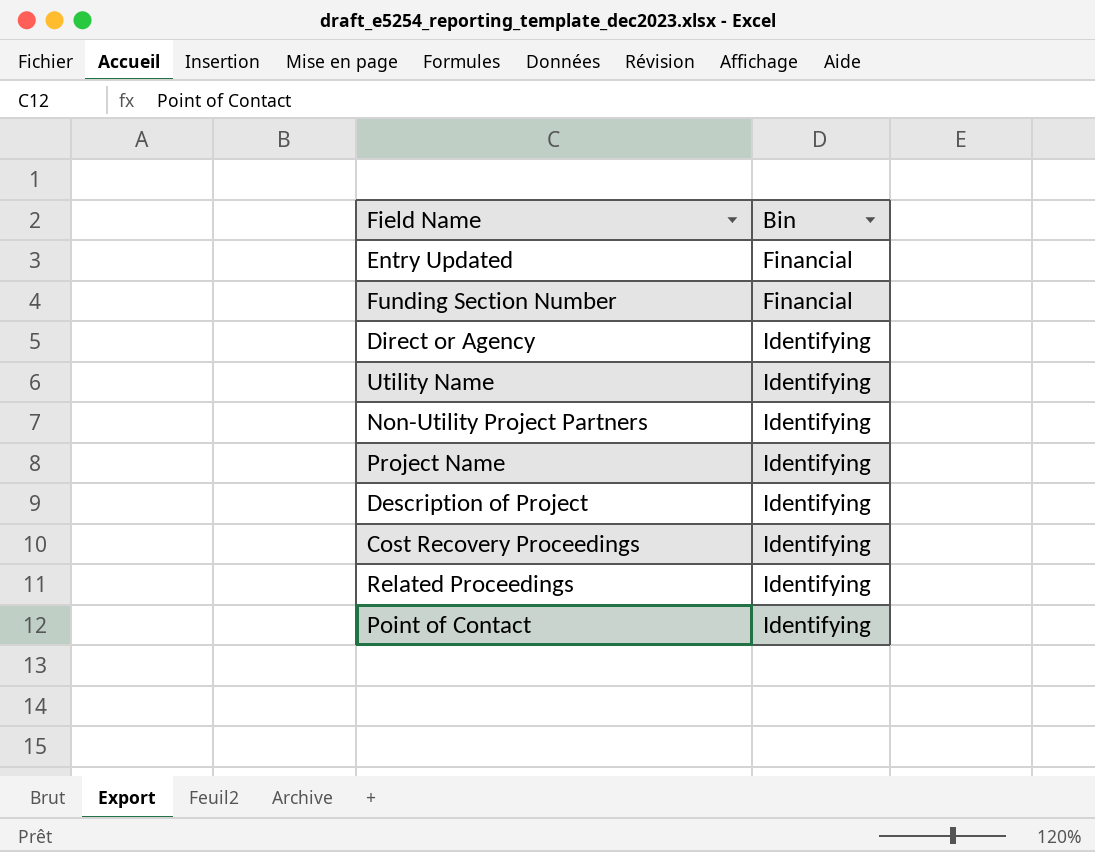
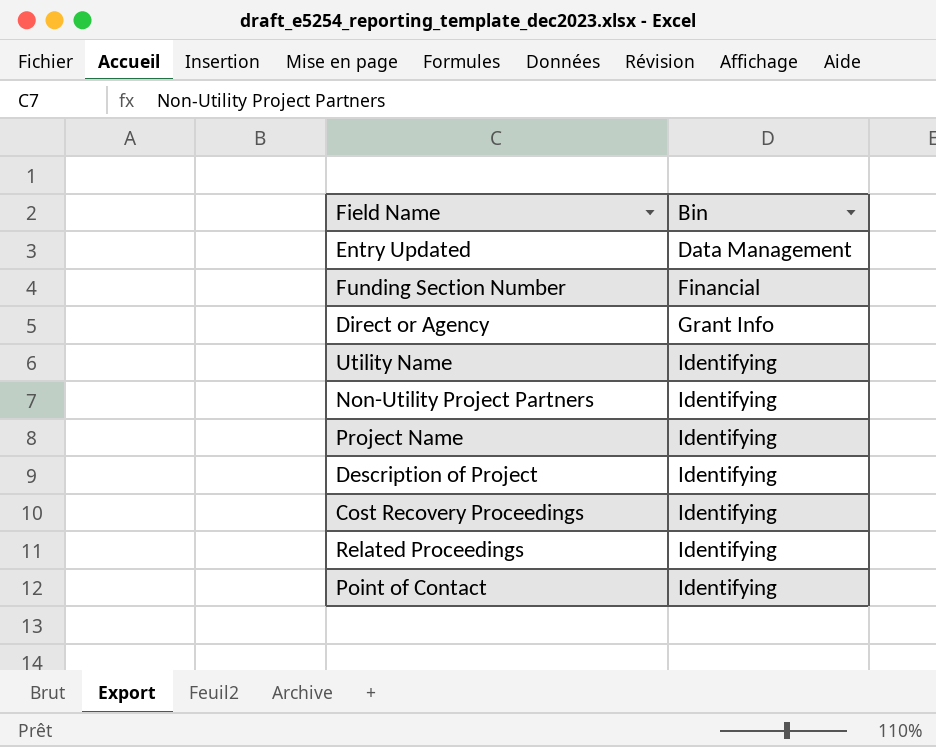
Entry Updated | Bin: Financial -> Data Management
Direct or Agency | Bin: Identifying -> Grant Info

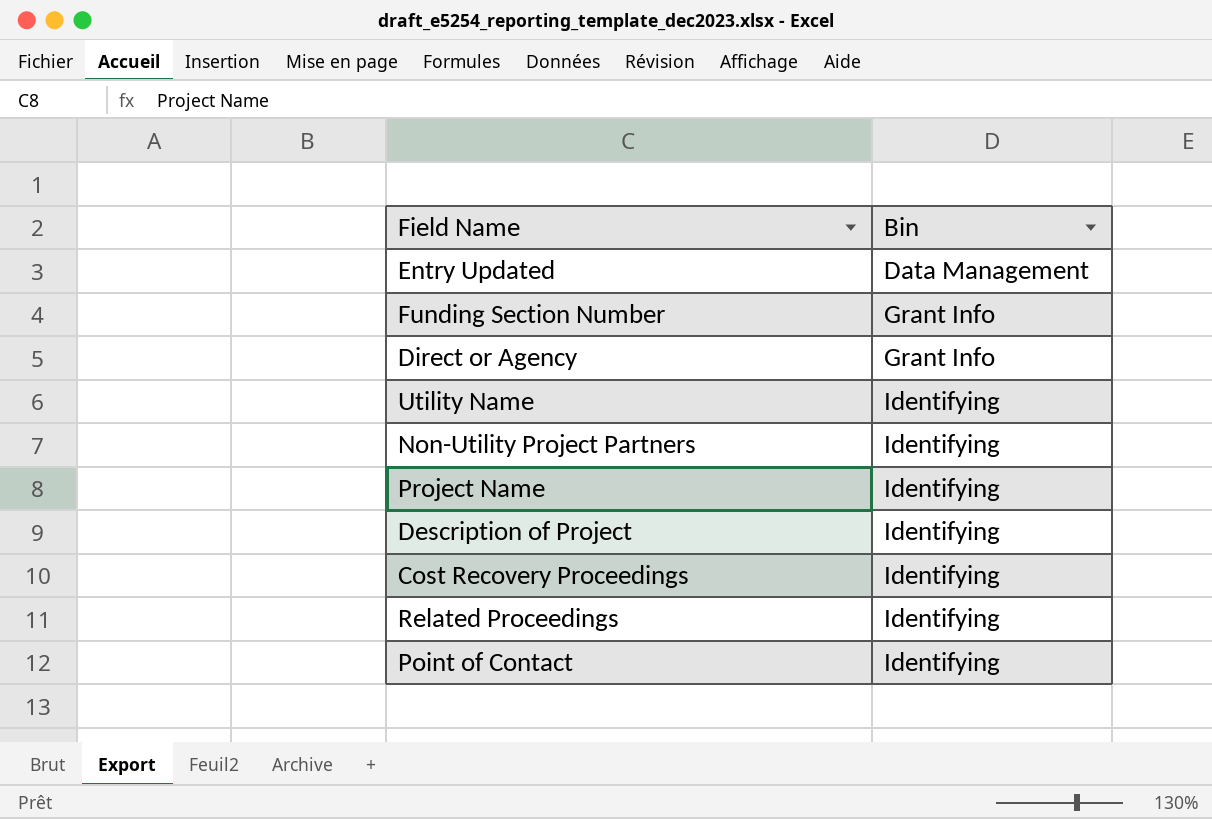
Funding Section Number | Bin: Financial -> Grant Info

